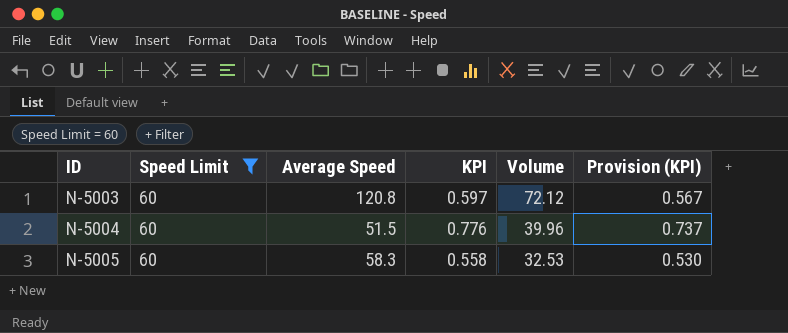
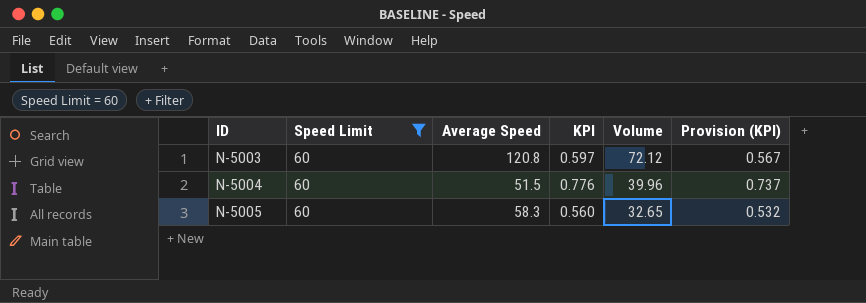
N-5005 | KPI: 0.558 -> 0.560
N-5005 | Volume: 32.53 -> 32.65
N-5005 | Provision (KPI): 0.530 -> 0.532

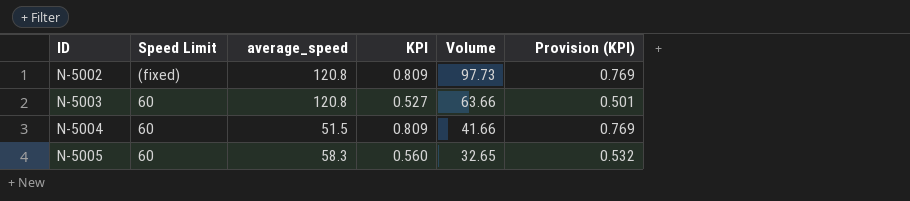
filter: Speed Limit = 60 -> none
column name: Average Speed -> average_speed
N-5003 | KPI: 0.597 -> 0.527
N-5003 | Volume: 72.12 -> 63.66
N-5003 | Provision (KPI): 0.567 -> 0.501
N-5004 | KPI: 0.776 -> 0.809
N-5004 | Volume: 39.96 -> 41.66
N-5004 | Provision (KPI): 0.737 -> 0.769

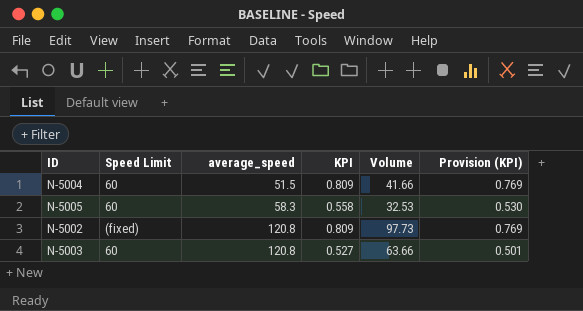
row order: ID ascending -> average_speed ascending
N-5005 | KPI: 0.560 -> 0.558
N-5005 | Volume: 32.65 -> 32.53
N-5005 | Provision (KPI): 0.532 -> 0.530

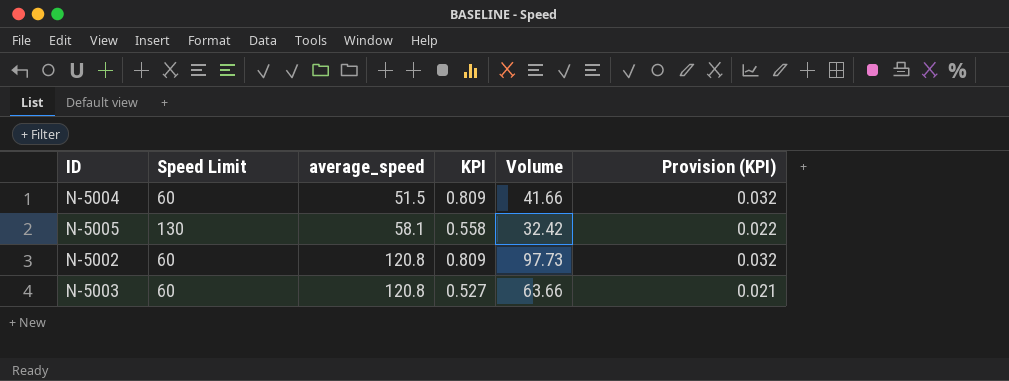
column Provision (KPI) | formula: [KPI] * 0.95 -> [KPI] * 0.04
N-5005 | Speed Limit: 60 -> 130
N-5005 | average_speed: 58.3 -> 58.1
N-5005 | Volume: 32.53 -> 32.42
N-5002 | Speed Limit: (fixed) -> 60

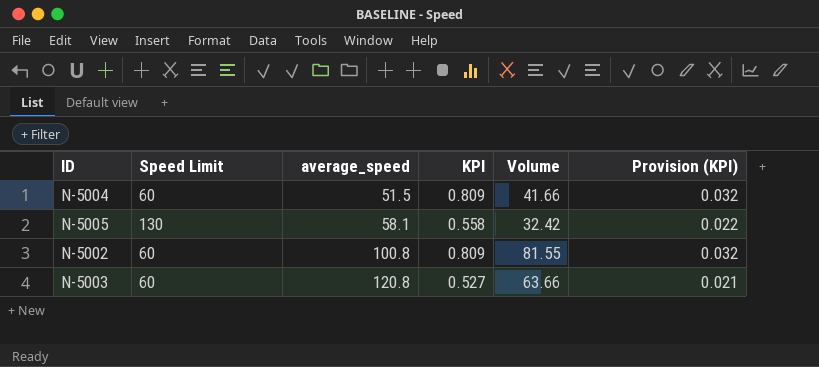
N-5002 | average_speed: 120.8 -> 100.8
N-5002 | Volume: 97.73 -> 81.55

